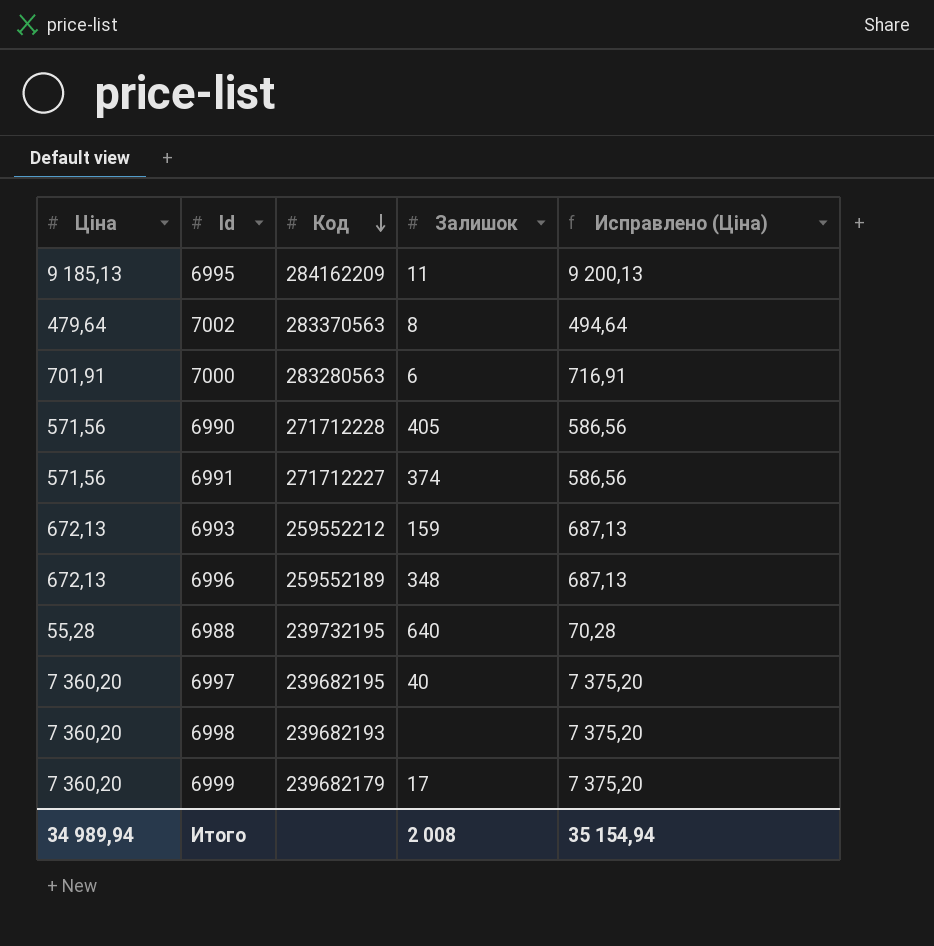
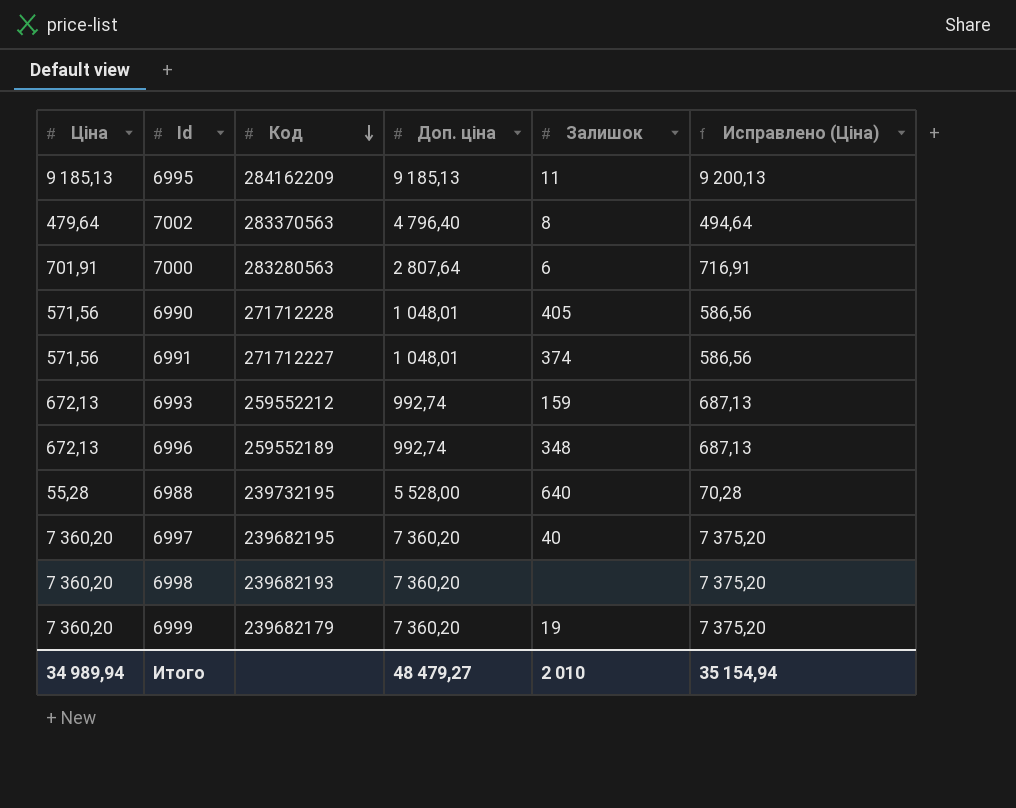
column Доп. ціна | position: none -> 4
6999 | Залишок: 17 -> 19
Итого | Залишок: 2 008 -> 2 010

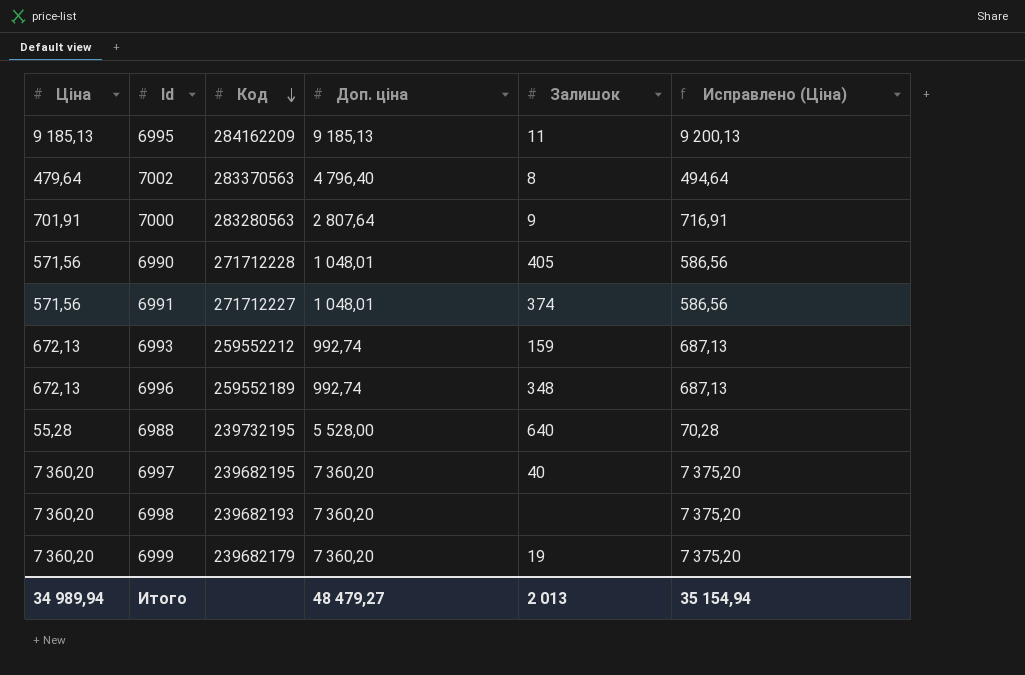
7000 | Залишок: 6 -> 9
Итого | Залишок: 2 010 -> 2 013

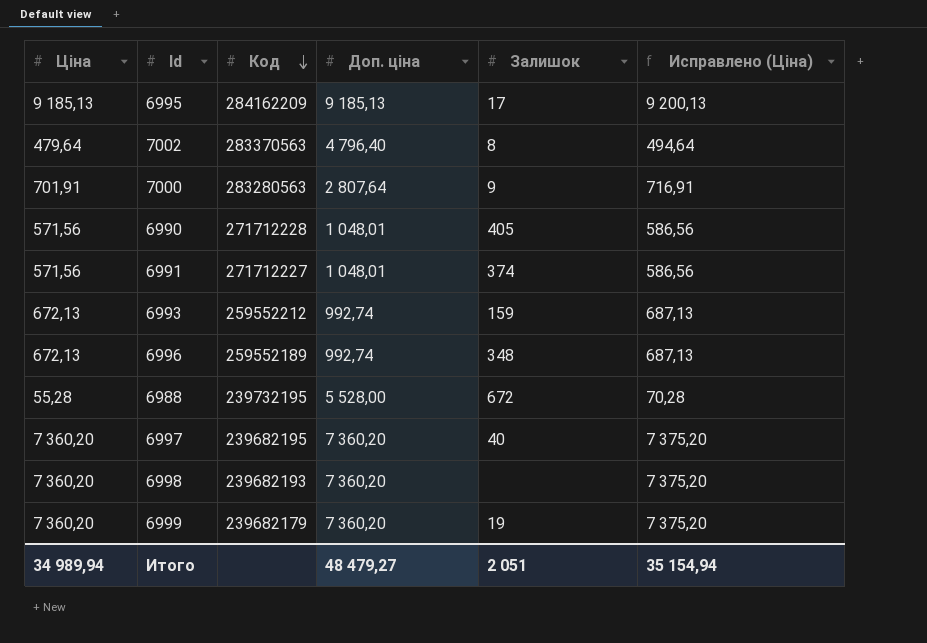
6995 | Залишок: 11 -> 17
6988 | Залишок: 640 -> 672
Итого | Залишок: 2 013 -> 2 051

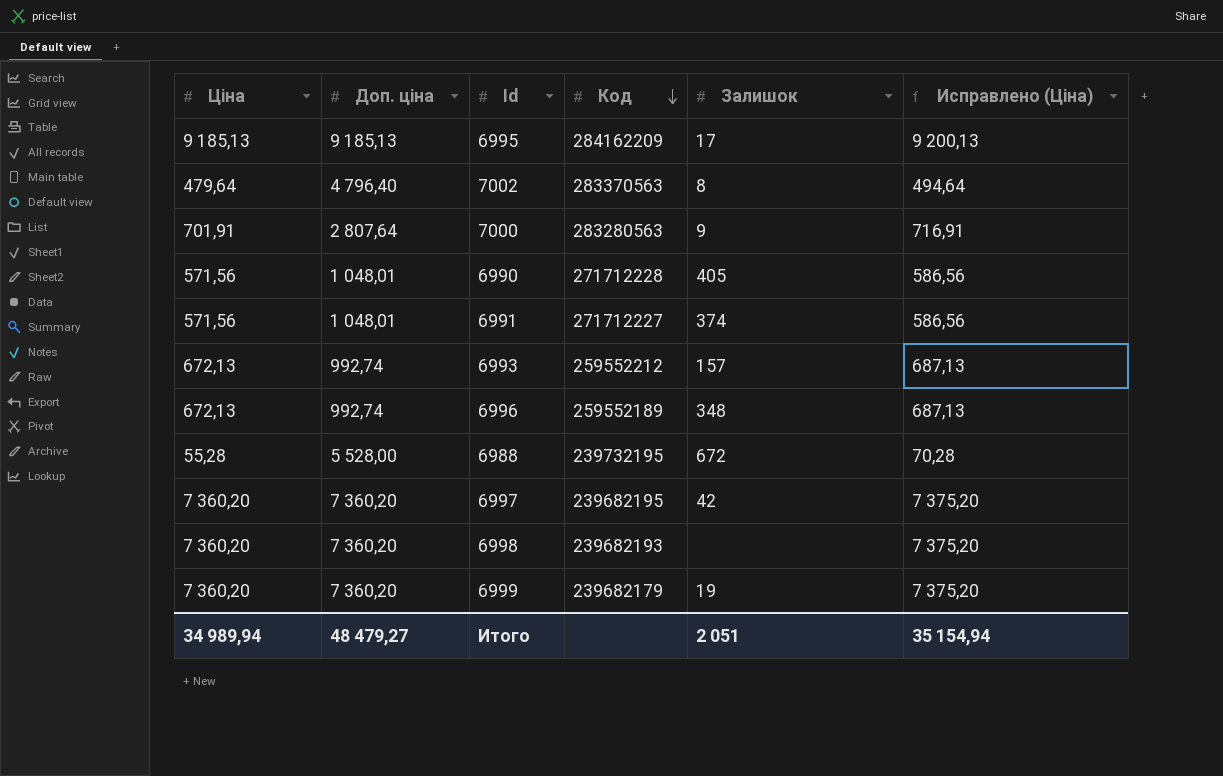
column Доп. ціна | position: 4 -> 2
6993 | Залишок: 159 -> 157
6997 | Залишок: 40 -> 42

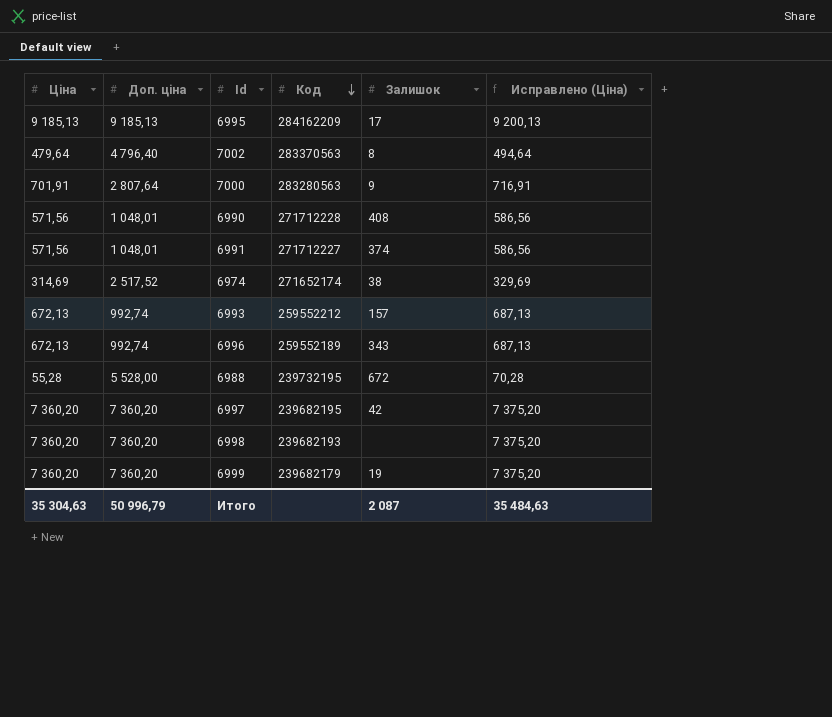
6990 | Залишок: 405 -> 408
row 6974: none -> 314,69 | 2 517,52 | 271652174 | 38 | 329,69
6996 | Залишок: 348 -> 343
Итого | Ціна: 34 989,94 -> 35 304,63
Итого | Доп. ціна: 48 479,27 -> 50 996,79
Итого | Залишок: 2 051 -> 2 087
Итого | Исправлено (Ціна): 35 154,94 -> 35 484,63

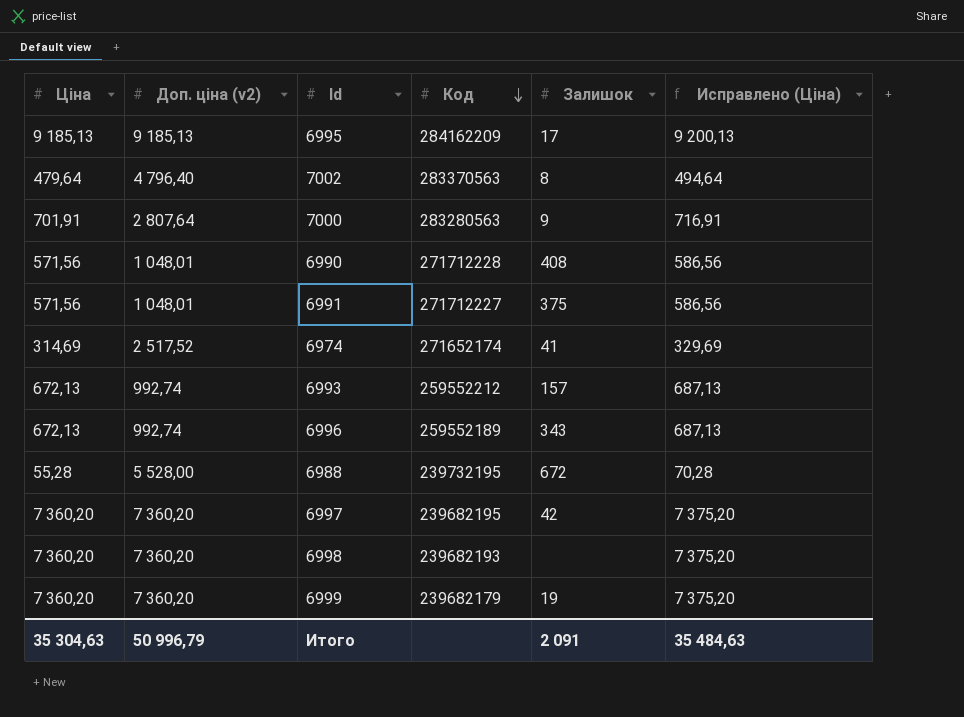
column name: Доп. ціна -> Доп. ціна (v2)
6991 | Залишок: 374 -> 375
6974 | Залишок: 38 -> 41
Итого | Залишок: 2 087 -> 2 091

